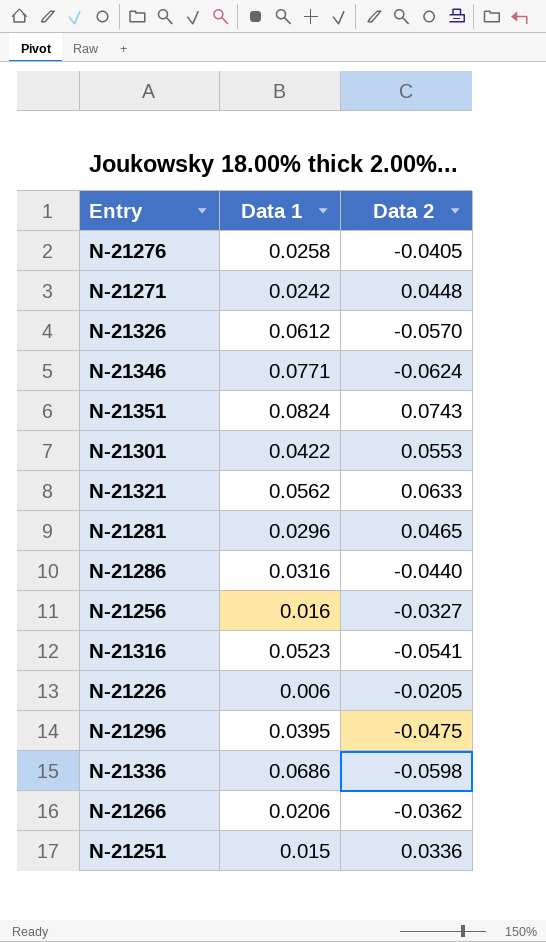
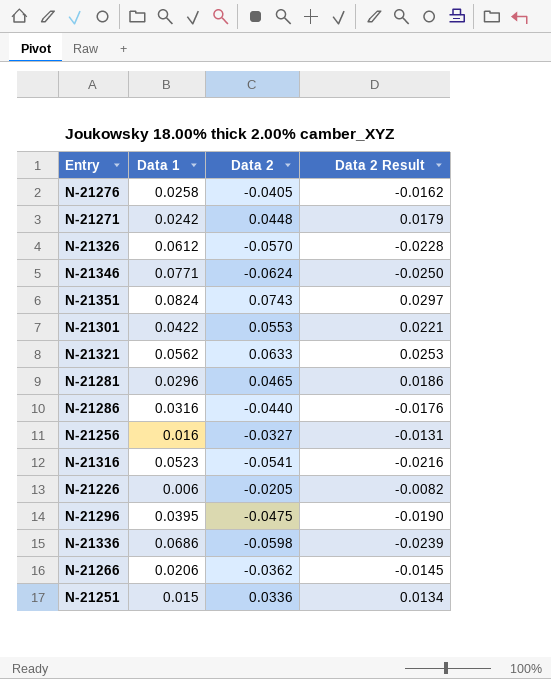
column Data 2 Result | formula: none -> [Data 2] * 0.4

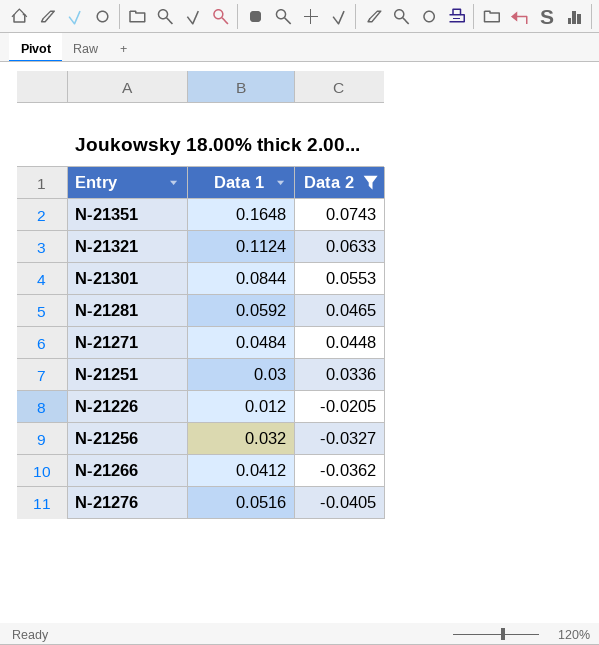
filter: none -> Data 2 >= -0.0405
row order: none -> Data 2 descending
column Data 2 Result | formula: [Data 2] * 0.4 -> none
N-21351 | Data 1: 0.0824 -> 0.1648
N-21321 | Data 1: 0.0562 -> 0.1124
N-21301 | Data 1: 0.0422 -> 0.0844
N-21281 | Data 1: 0.0296 -> 0.0592
N-21271 | Data 1: 0.0242 -> 0.0484
N-21251 | Data 1: 0.015 -> 0.03
N-21226 | Data 1: 0.006 -> 0.012
N-21256 | Data 1: 0.016 -> 0.032
N-21266 | Data 1: 0.0206 -> 0.0412
N-21276 | Data 1: 0.0258 -> 0.0516

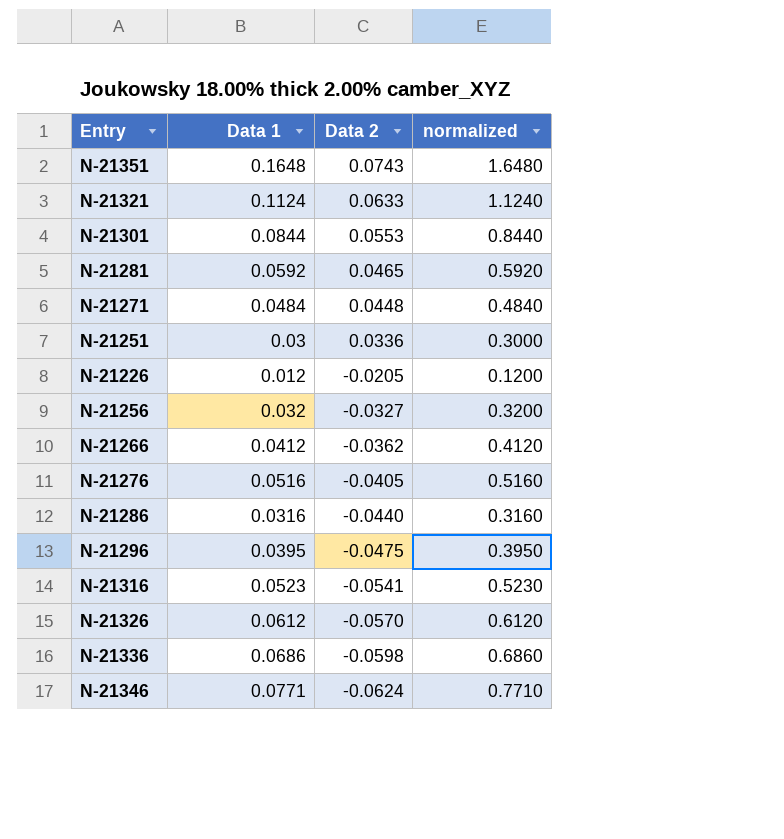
filter: Data 2 >= -0.0405 -> none
column normalized | formula: none -> [Data 1] * 10

